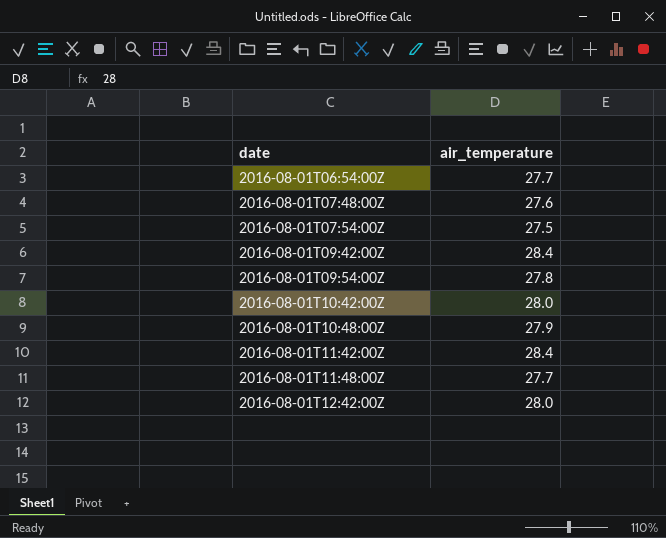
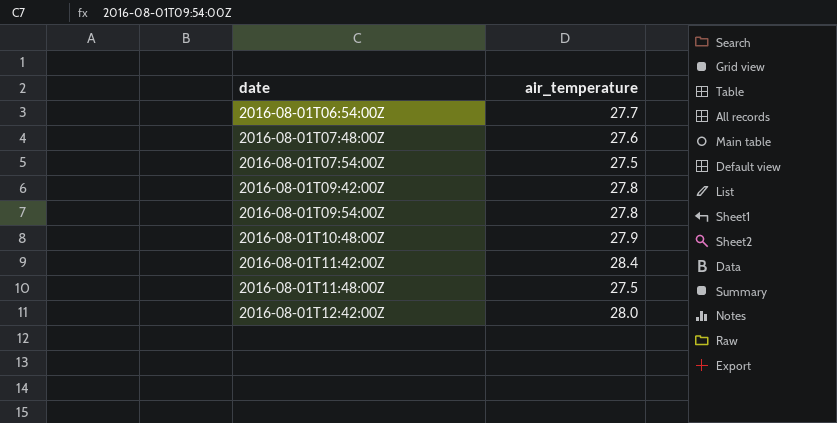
row 2016-08-01T10:42:00Z: 28.0 -> none
2016-08-01T09:42:00Z | air_temperature: 28.4 -> 27.8
2016-08-01T11:48:00Z | air_temperature: 27.7 -> 27.5

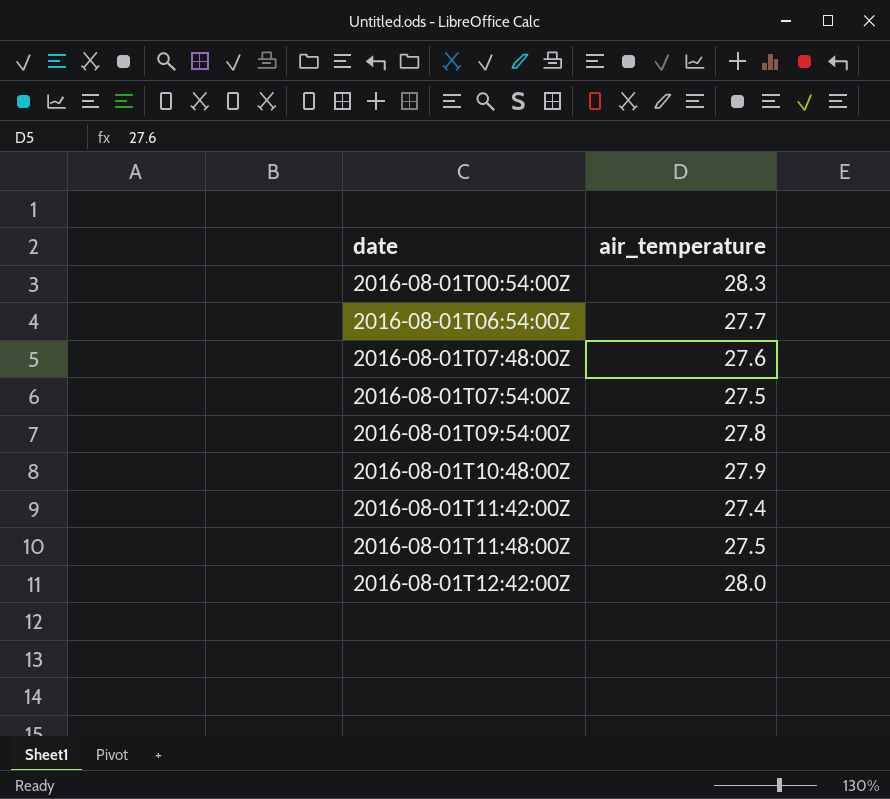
row 2016-08-01T09:42:00Z: 27.8 -> none
row 2016-08-01T00:54:00Z: none -> 28.3
2016-08-01T11:42:00Z | air_temperature: 28.4 -> 27.4

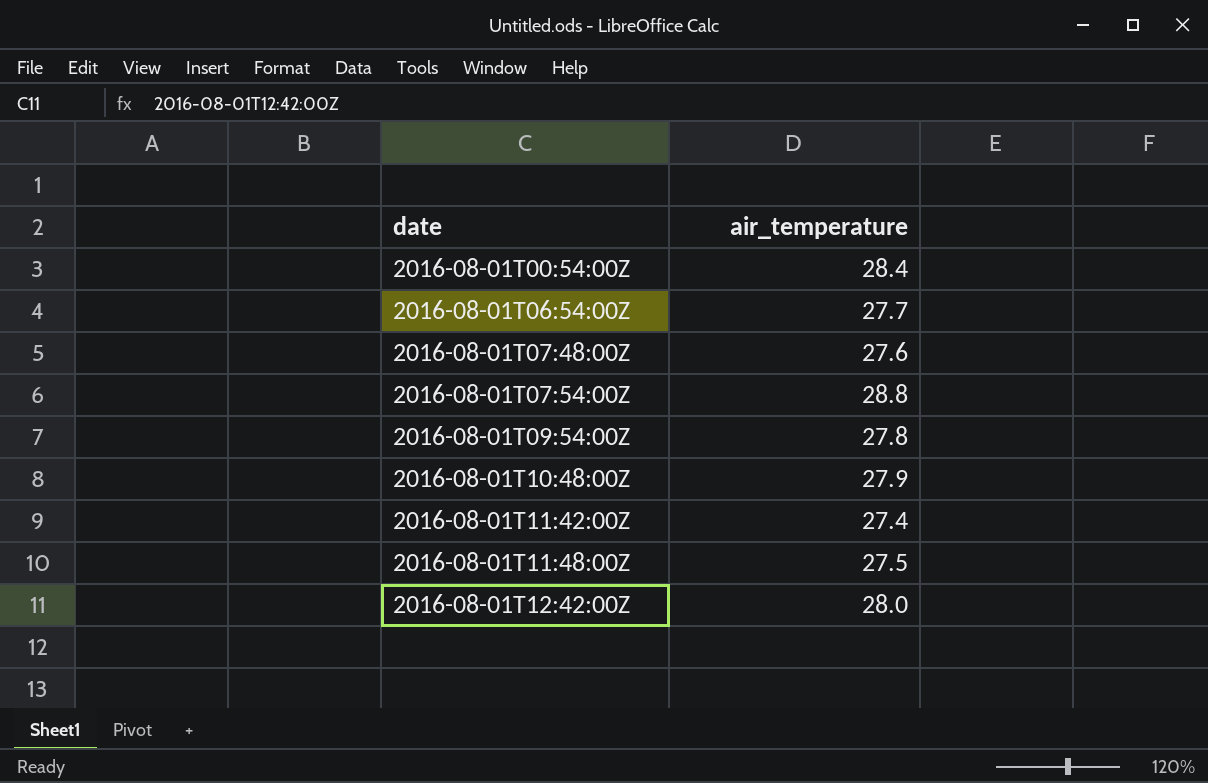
2016-08-01T00:54:00Z | air_temperature: 28.3 -> 28.4
2016-08-01T07:54:00Z | air_temperature: 27.5 -> 28.8

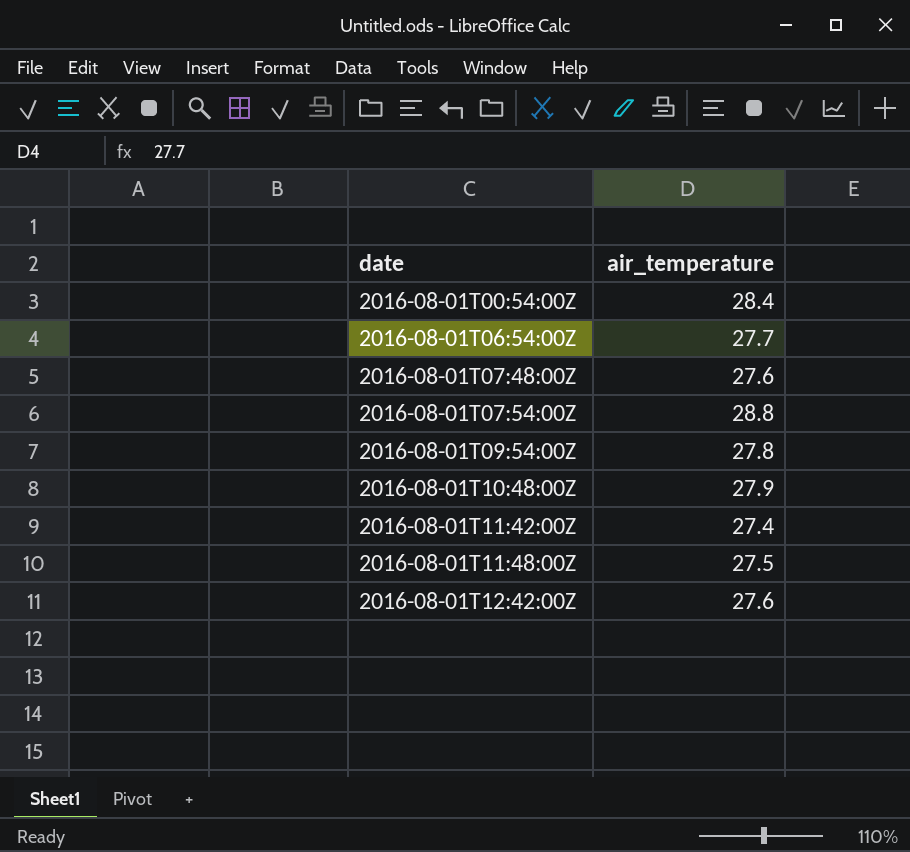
2016-08-01T12:42:00Z | air_temperature: 28.0 -> 27.6

